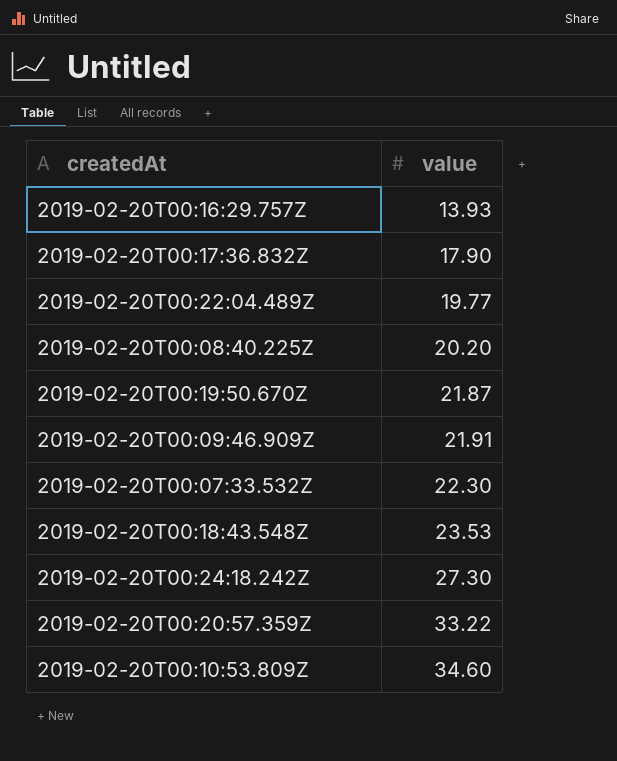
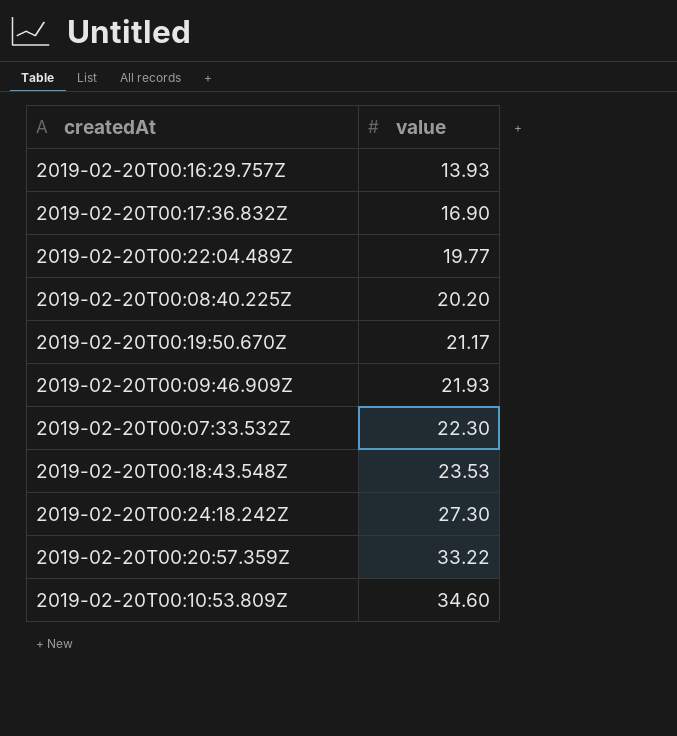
2019-02-20T00:17:36.832Z | value: 17.90 -> 16.90
2019-02-20T00:19:50.670Z | value: 21.87 -> 21.17
2019-02-20T00:09:46.909Z | value: 21.91 -> 21.93

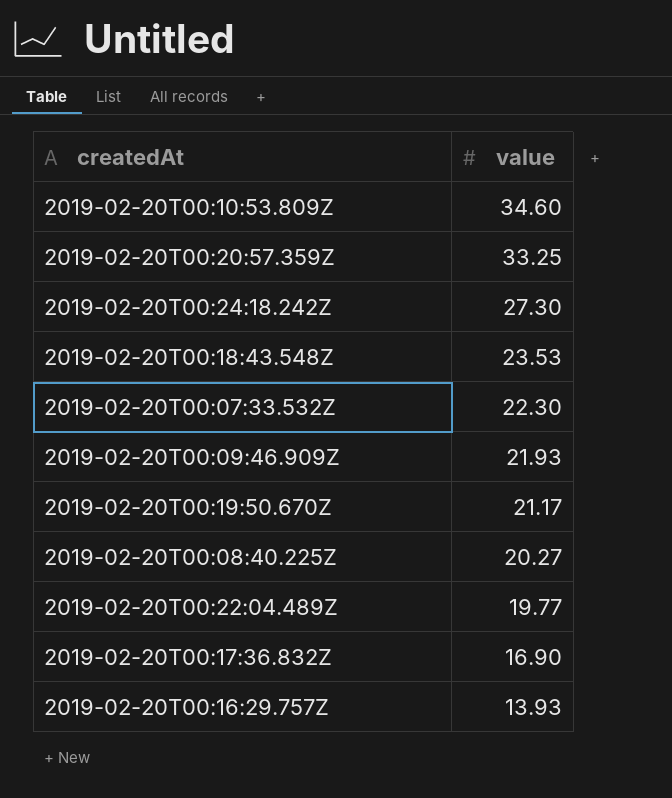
row order: value ascending -> value descending
2019-02-20T00:20:57.359Z | value: 33.22 -> 33.25
2019-02-20T00:08:40.225Z | value: 20.20 -> 20.27

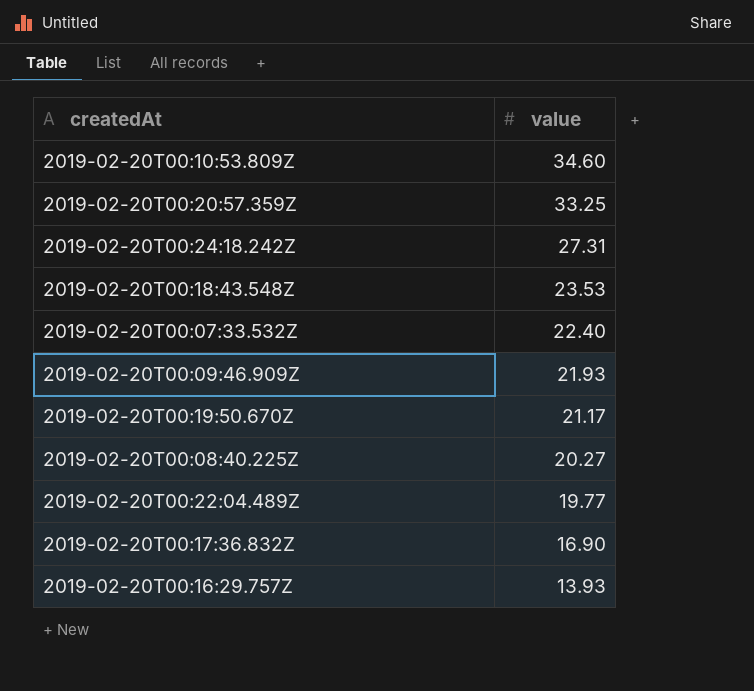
2019-02-20T00:24:18.242Z | value: 27.30 -> 27.31
2019-02-20T00:07:33.532Z | value: 22.30 -> 22.40

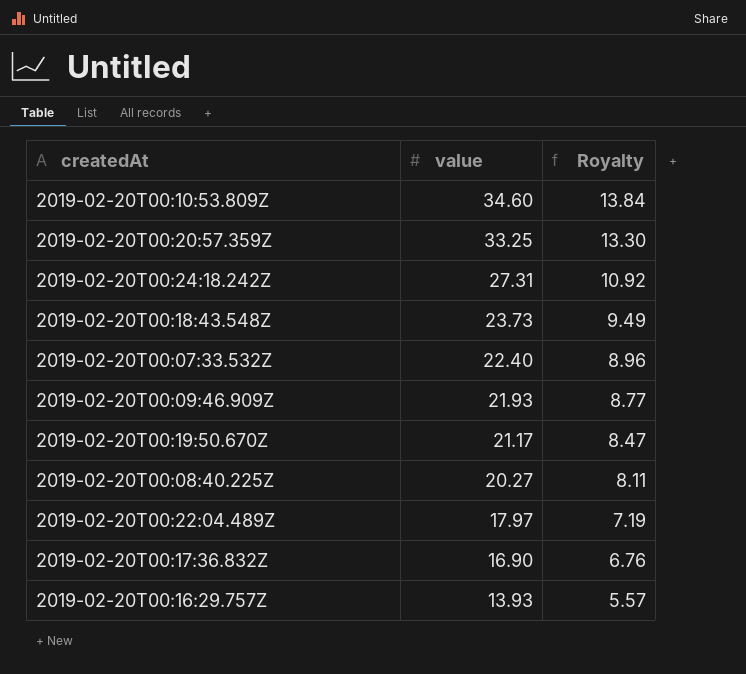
column Royalty | formula: none -> [value] * 0.4
2019-02-20T00:18:43.548Z | value: 23.53 -> 23.73
2019-02-20T00:22:04.489Z | value: 19.77 -> 17.97

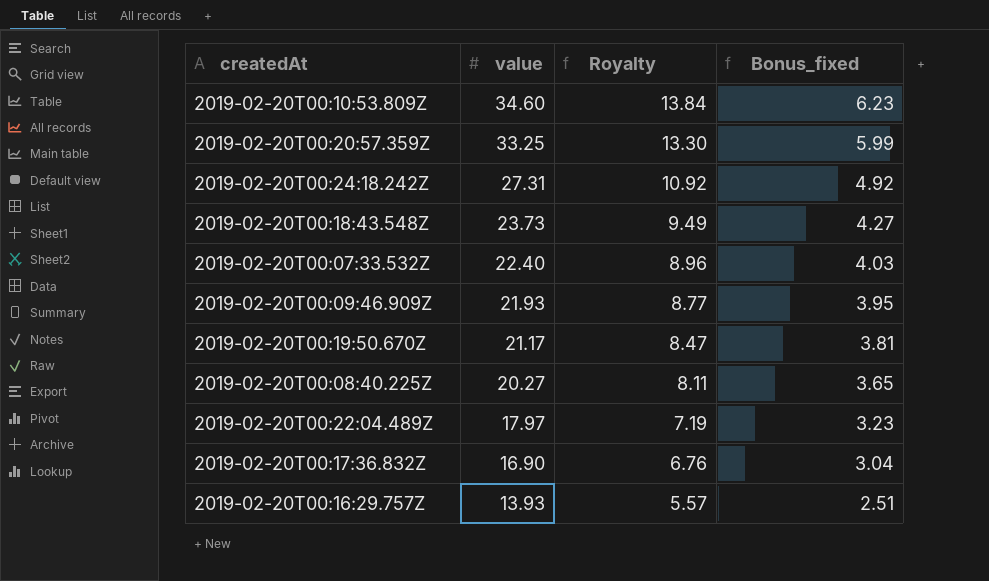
column Bonus_fixed | formula: none -> [value] * 0.18

